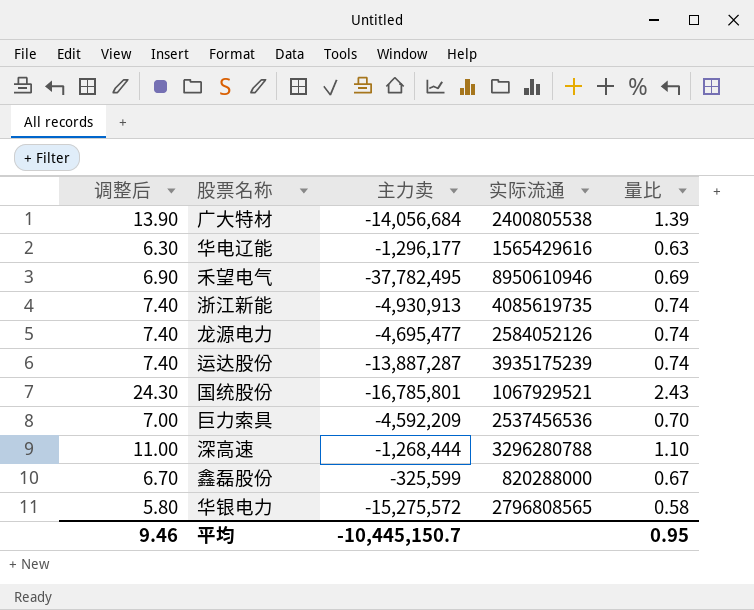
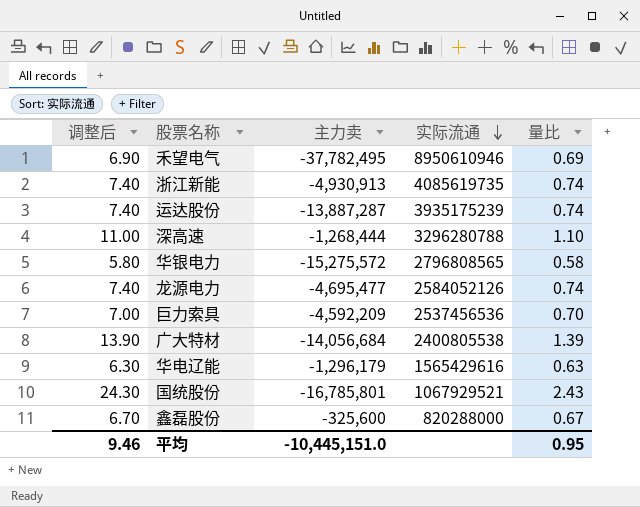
row order: none -> 实际流通 descending
华电辽能 | 主力卖: -1,296,177 -> -1,296,179
鑫磊股份 | 主力卖: -325,599 -> -325,600
平均 | 主力卖: -10,445,150.7 -> -10,445,151.0

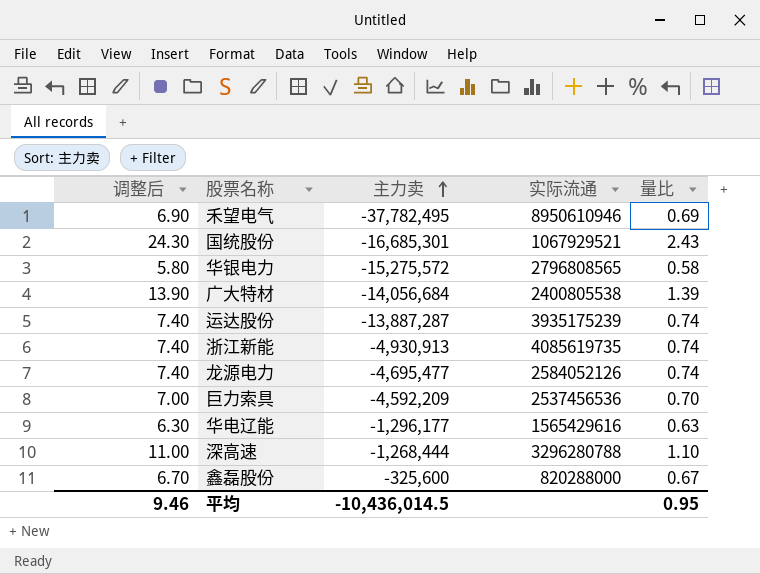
row order: 实际流通 descending -> 主力卖 ascending
国统股份 | 主力卖: -16,785,801 -> -16,685,301
华电辽能 | 主力卖: -1,296,179 -> -1,296,177
平均 | 主力卖: -10,445,151.0 -> -10,436,014.5

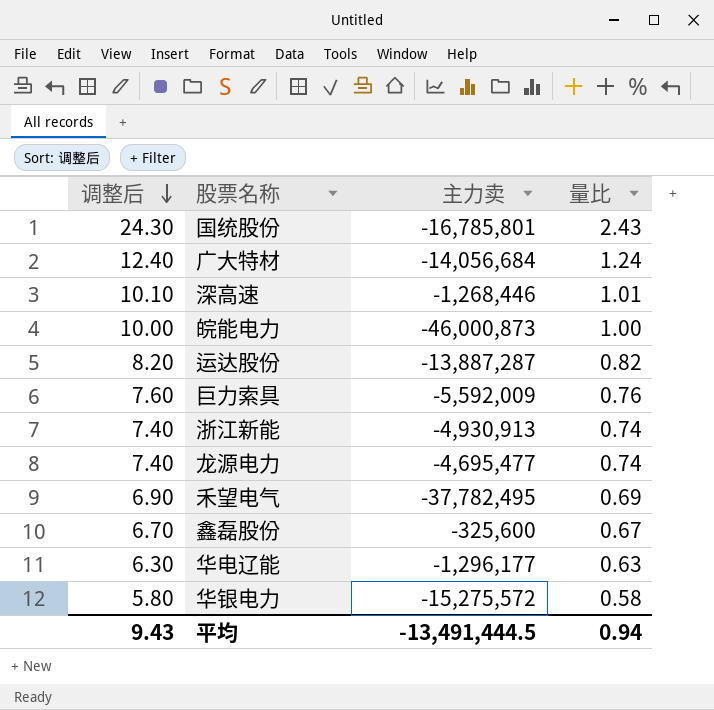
row order: 主力卖 ascending -> 调整后 descending
column 实际流通 | position: 4 -> none
国统股份 | 主力卖: -16,685,301 -> -16,785,801
广大特材 | 调整后: 13.90 -> 12.40
广大特材 | 量比: 1.39 -> 1.24
深高速 | 调整后: 11.00 -> 10.10
深高速 | 主力卖: -1,268,444 -> -1,268,446
深高速 | 量比: 1.10 -> 1.01
row 皖能电力: none -> 10.00 | -46,000,873 | 1.00
运达股份 | 调整后: 7.40 -> 8.20
运达股份 | 量比: 0.74 -> 0.82
巨力索具 | 调整后: 7.00 -> 7.60
巨力索具 | 主力卖: -4,592,209 -> -5,592,009
巨力索具 | 量比: 0.70 -> 0.76
平均 | 调整后: 9.46 -> 9.43
平均 | 主力卖: -10,436,014.5 -> -13,491,444.5
平均 | 量比: 0.95 -> 0.94

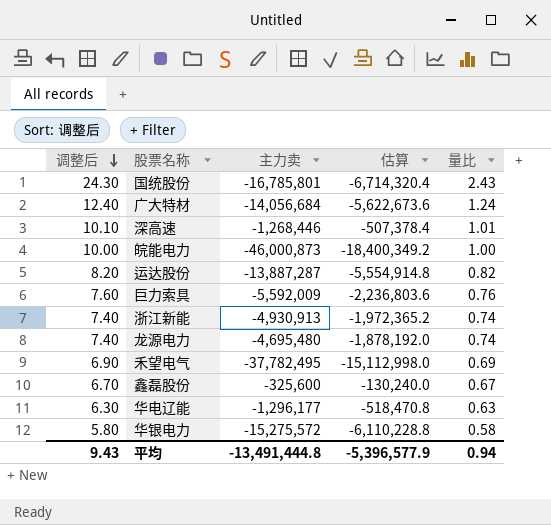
column 估算 | formula: none -> [主力卖] * 0.4
龙源电力 | 主力卖: -4,695,477 -> -4,695,480
平均 | 主力卖: -13,491,444.5 -> -13,491,444.8

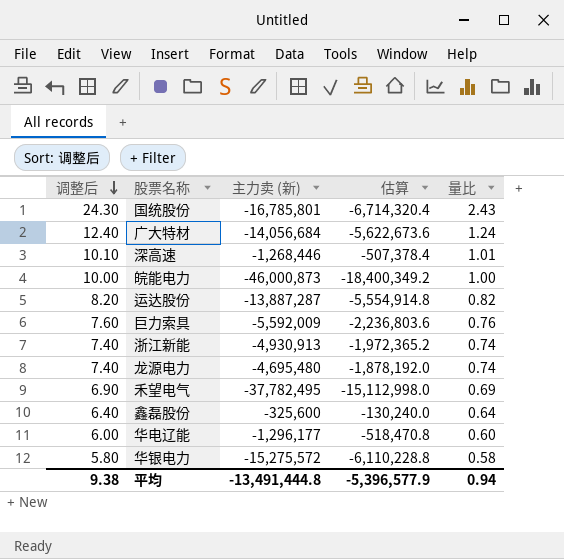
column name: 主力卖 -> 主力卖 (新)
鑫磊股份 | 调整后: 6.70 -> 6.40
鑫磊股份 | 量比: 0.67 -> 0.64
华电辽能 | 调整后: 6.30 -> 6.00
华电辽能 | 量比: 0.63 -> 0.60
平均 | 调整后: 9.43 -> 9.38

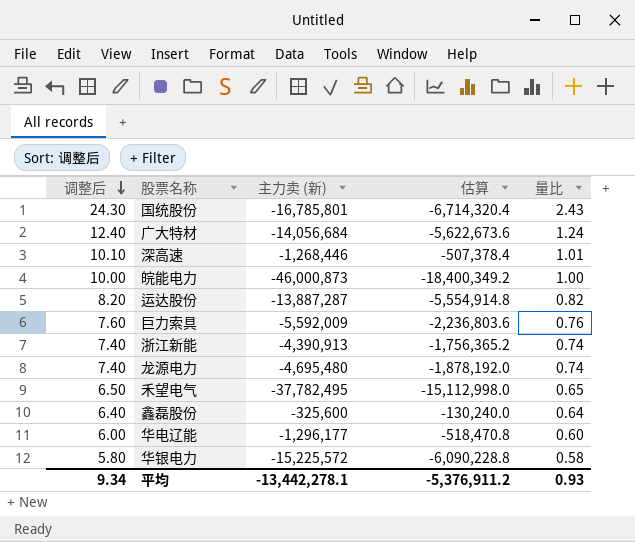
浙江新能 | 主力卖 (新): -4,930,913 -> -4,390,913
浙江新能 | 估算: -1,972,365.2 -> -1,756,365.2
禾望电气 | 调整后: 6.90 -> 6.50
禾望电气 | 量比: 0.69 -> 0.65
华银电力 | 主力卖 (新): -15,275,572 -> -15,225,572
华银电力 | 估算: -6,110,228.8 -> -6,090,228.8
平均 | 调整后: 9.38 -> 9.34
平均 | 主力卖 (新): -13,491,444.8 -> -13,442,278.1
平均 | 估算: -5,396,577.9 -> -5,376,911.2
平均 | 量比: 0.94 -> 0.93

